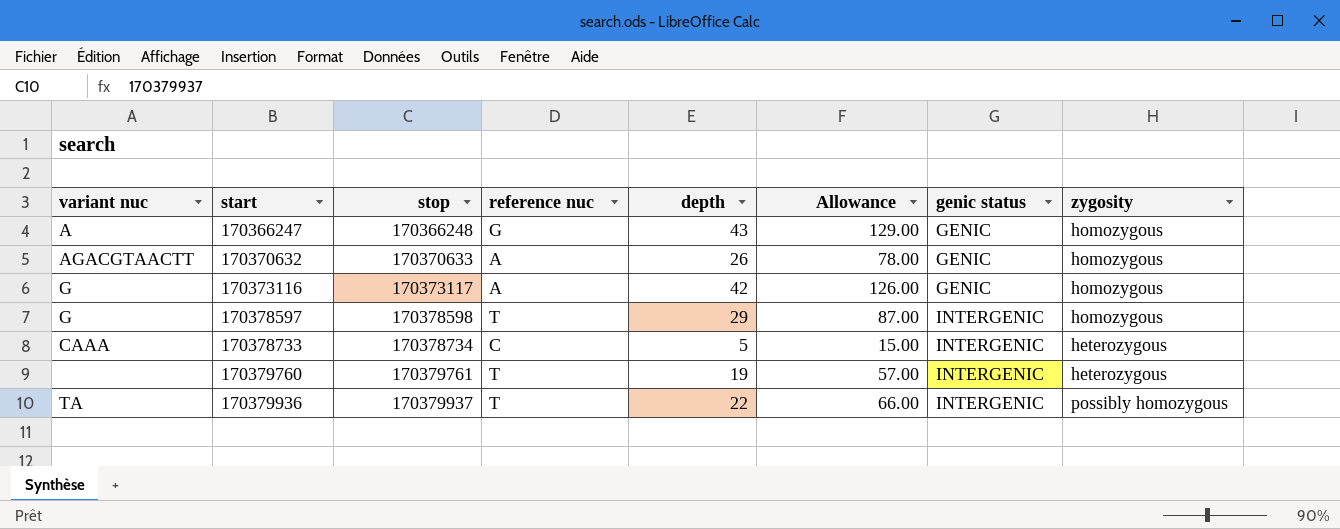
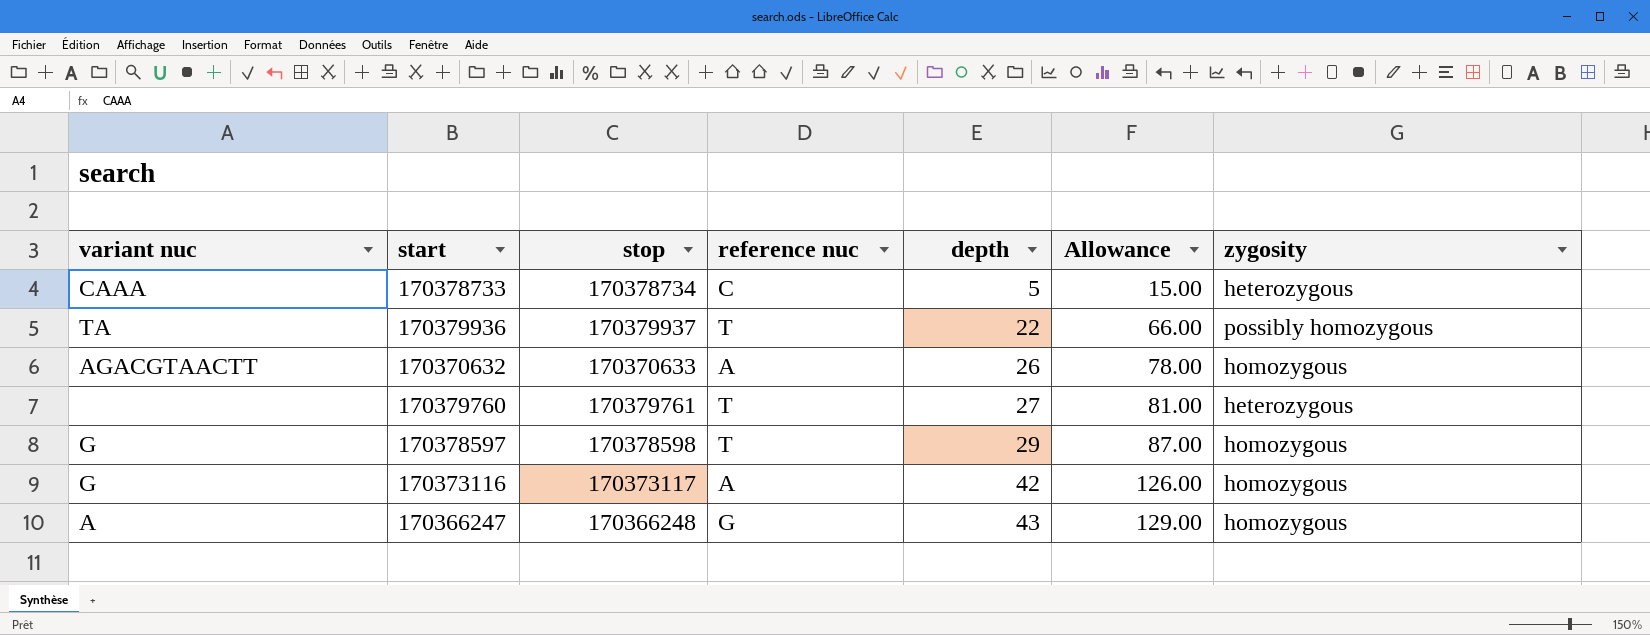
row order: start ascending -> depth ascending
column genic status | position: 7 -> none
170379760 | depth: 19 -> 27
170379760 | Allowance: 57.00 -> 81.00

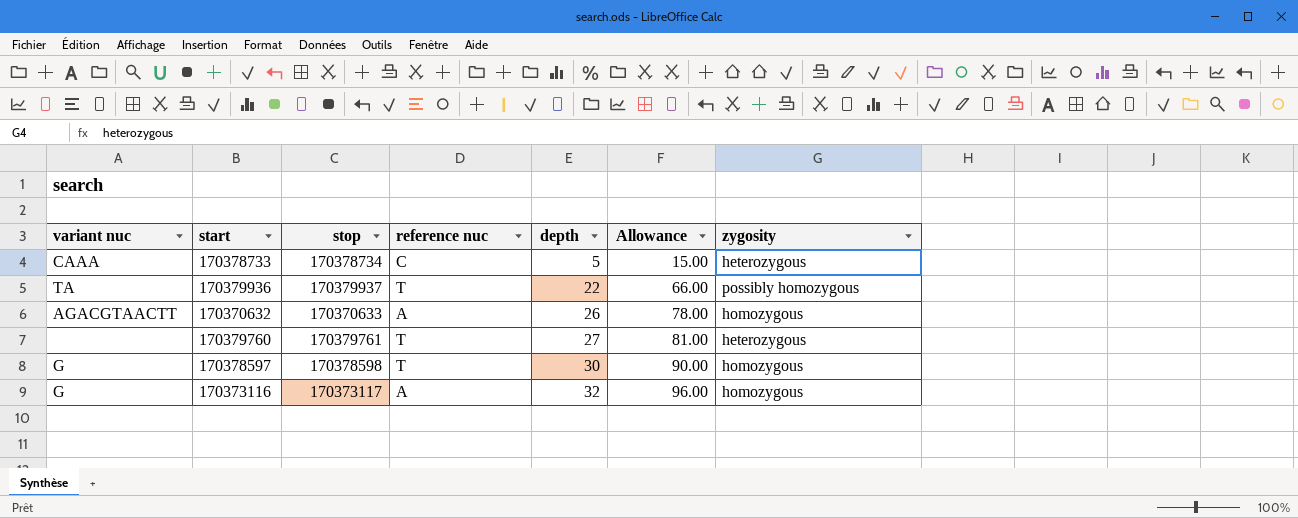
row 170366247: A | 170366248 | G | 43 | 129.00 | homozygous -> none
170378597 | depth: 29 -> 30
170378597 | Allowance: 87.00 -> 90.00
170373116 | depth: 42 -> 32
170373116 | Allowance: 126.00 -> 96.00

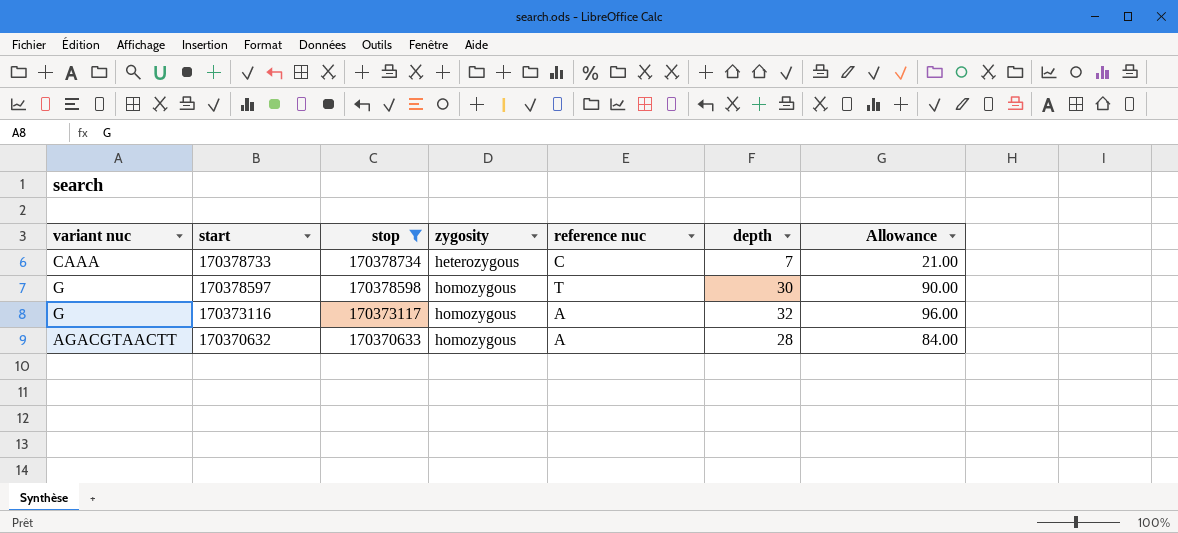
filter: none -> stop <= 170378734
row order: depth ascending -> start descending
column zygosity | position: 7 -> 4
170378733 | depth: 5 -> 7
170378733 | Allowance: 15.00 -> 21.00
170370632 | depth: 26 -> 28
170370632 | Allowance: 78.00 -> 84.00

